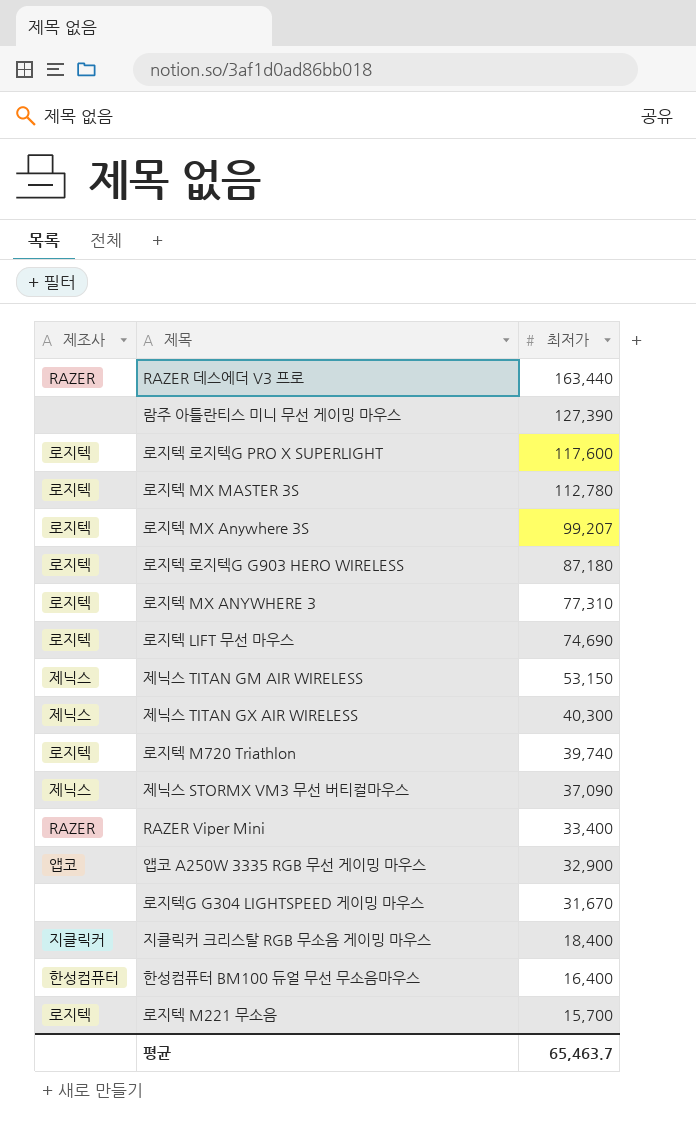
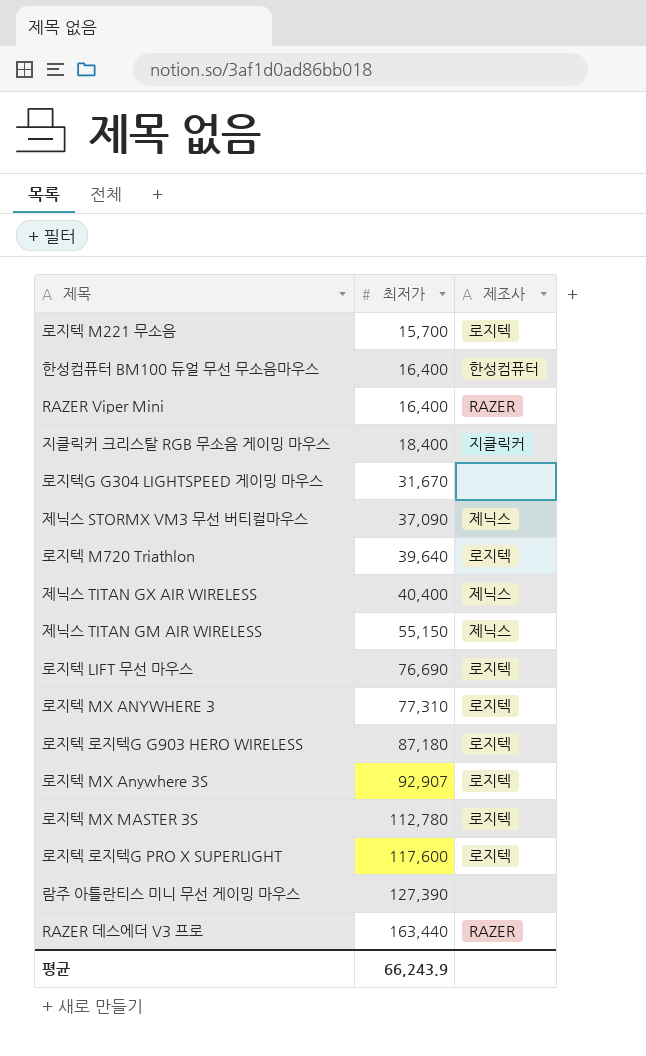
row order: 최저가 descending -> 최저가 ascending
column 제조사 | position: 1 -> 3
row 앱코 A250W 3335 RGB 무선 게이밍 마우스: 앱코 | 32,900 -> none
RAZER Viper Mini | 최저가: 33,400 -> 16,400
로지텍 M720 Triathlon | 최저가: 39,740 -> 39,640
제닉스 TITAN GX AIR WIRELESS | 최저가: 40,300 -> 40,400
제닉스 TITAN GM AIR WIRELESS | 최저가: 53,150 -> 55,150
로지텍 LIFT 무선 마우스 | 최저가: 74,690 -> 76,690
로지텍 MX Anywhere 3S | 최저가: 99,207 -> 92,907
평균 | 최저가: 65,463.7 -> 66,243.9

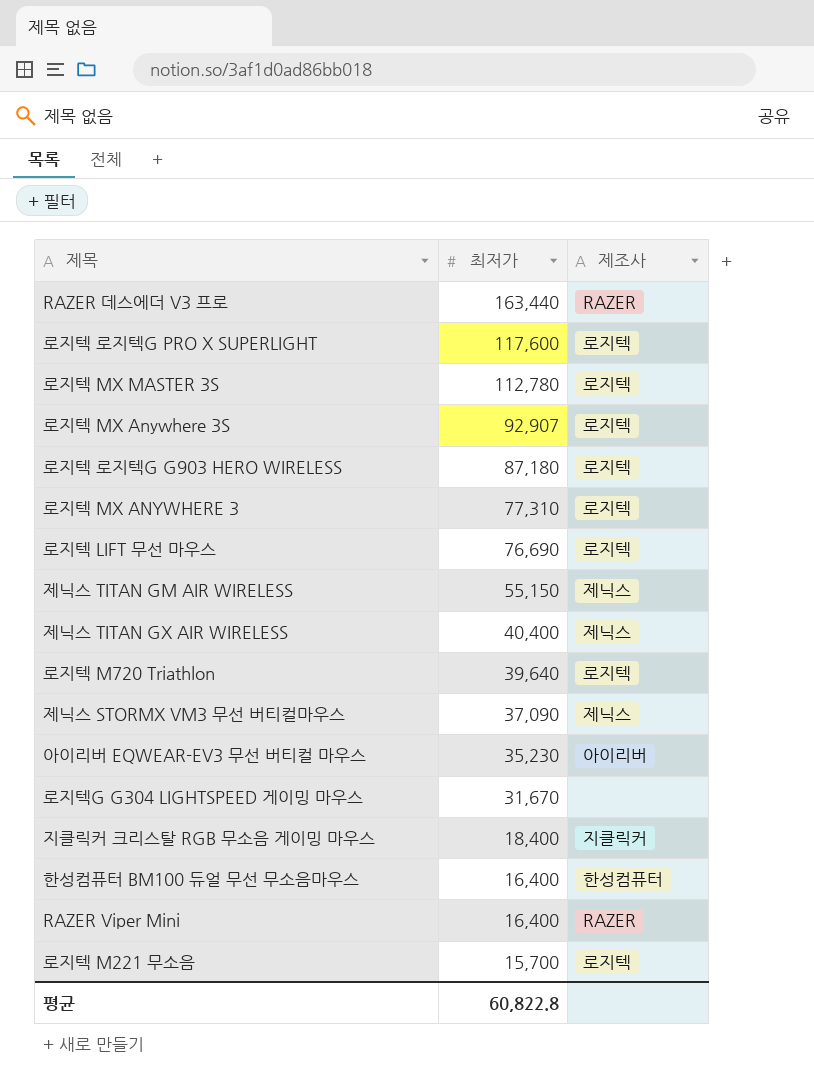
row order: 최저가 ascending -> 최저가 descending
row 람주 아틀란티스 미니 무선 게이밍 마우스: 127,390 | none -> none
row 아이리버 EQWEAR-EV3 무선 버티컬 마우스: none -> 35,230 | 아이리버
평균 | 최저가: 66,243.9 -> 60,822.8

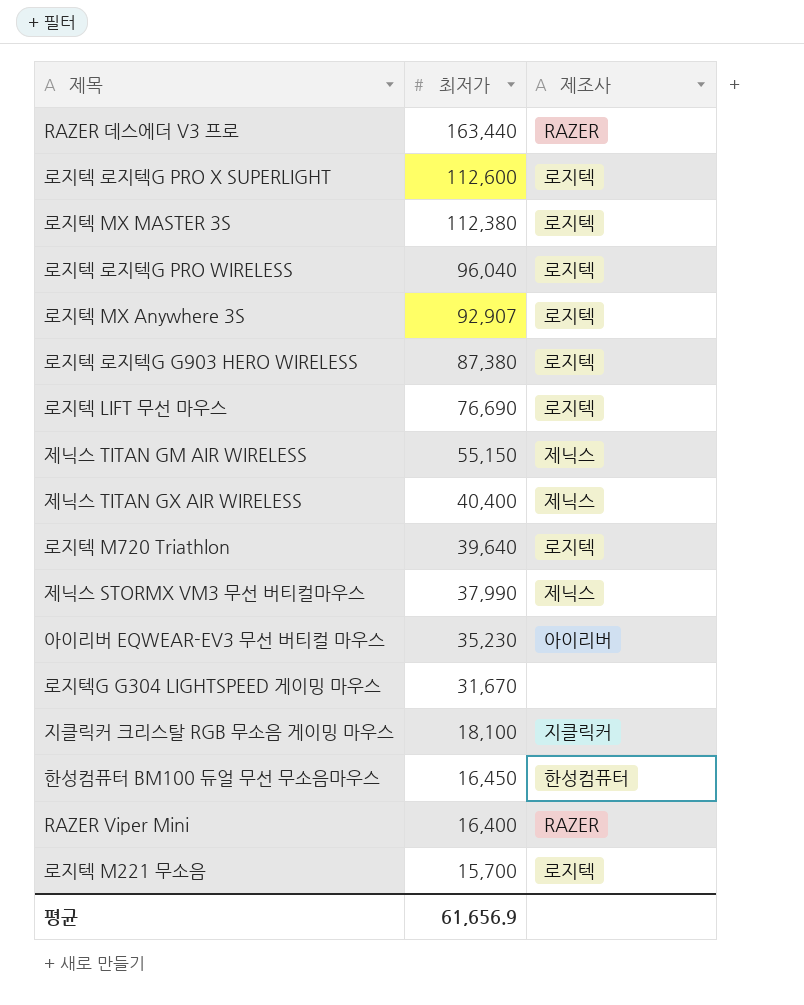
row 로지텍 MX ANYWHERE 3: 77,310 | 로지텍 -> none
로지텍 로지텍G PRO X SUPERLIGHT | 최저가: 117,600 -> 112,600
로지텍 MX MASTER 3S | 최저가: 112,780 -> 112,380
row 로지텍 로지텍G PRO WIRELESS: none -> 96,040 | 로지텍
로지텍 로지텍G G903 HERO WIRELESS | 최저가: 87,180 -> 87,380
제닉스 STORMX VM3 무선 버티컬마우스 | 최저가: 37,090 -> 37,990
지클릭커 크리스탈 RGB 무소음 게이밍 마우스 | 최저가: 18,400 -> 18,100
한성컴퓨터 BM100 듀얼 무선 무소음마우스 | 최저가: 16,400 -> 16,450
평균 | 최저가: 60,822.8 -> 61,656.9

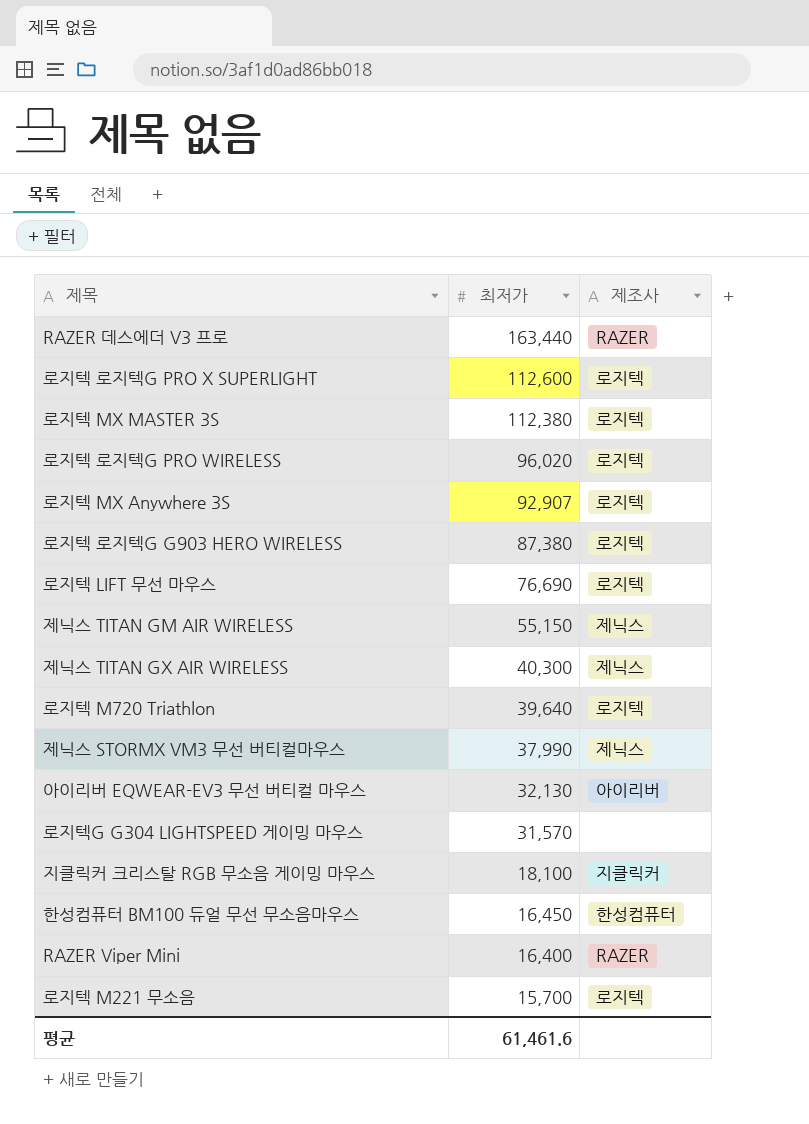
로지텍 로지텍G PRO WIRELESS | 최저가: 96,040 -> 96,020
제닉스 TITAN GX AIR WIRELESS | 최저가: 40,400 -> 40,300
아이리버 EQWEAR-EV3 무선 버티컬 마우스 | 최저가: 35,230 -> 32,130
로지텍G G304 LIGHTSPEED 게이밍 마우스 | 최저가: 31,670 -> 31,570
평균 | 최저가: 61,656.9 -> 61,461.6

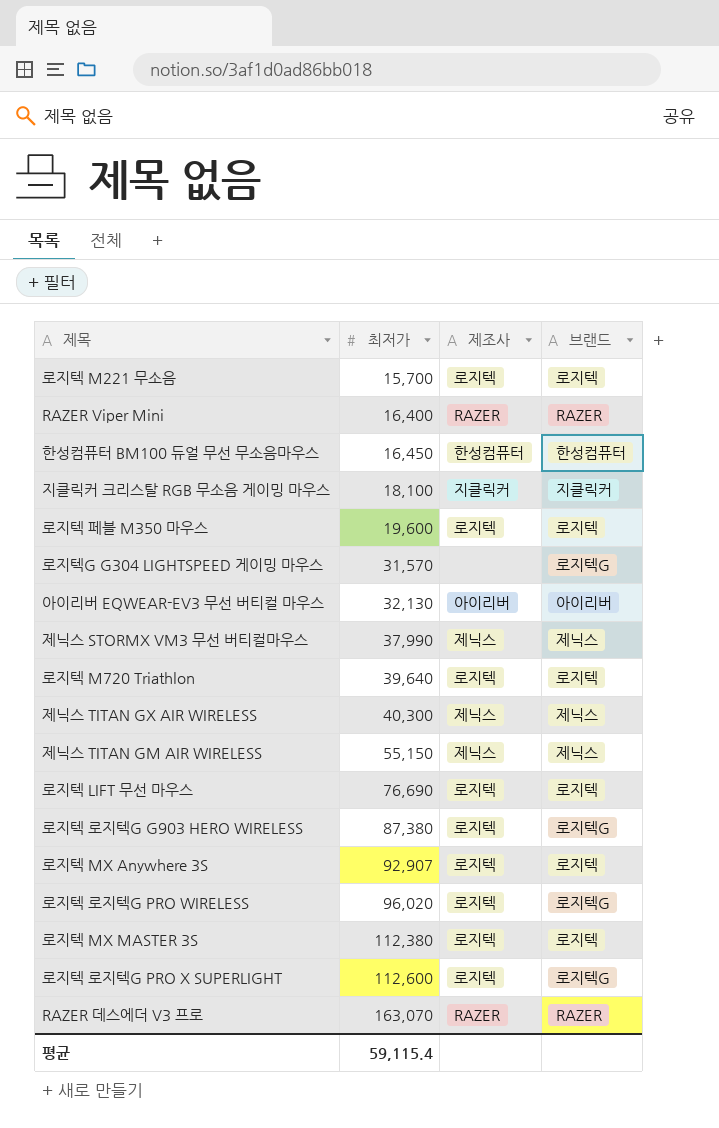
row order: 최저가 descending -> 최저가 ascending
column 브랜드 | position: none -> 4
row 로지텍 페블 M350 마우스: none -> 19,600 | 로지텍 | 로지텍
RAZER 데스에더 V3 프로 | 최저가: 163,440 -> 163,070
평균 | 최저가: 61,461.6 -> 59,115.4

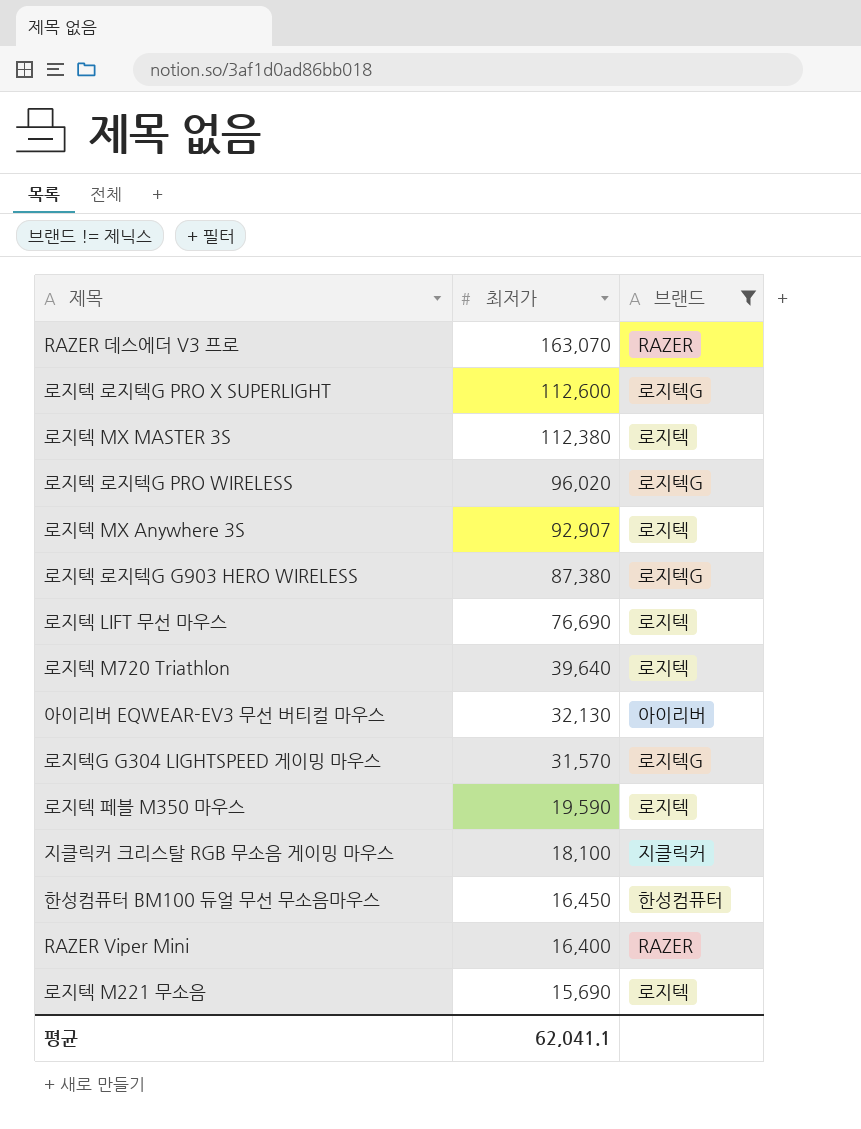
filter: none -> 브랜드 != 제닉스
row order: 최저가 ascending -> 최저가 descending
column 제조사 | position: 3 -> none
로지텍 페블 M350 마우스 | 최저가: 19,600 -> 19,590
로지텍 M221 무소음 | 최저가: 15,700 -> 15,690
평균 | 최저가: 59,115.4 -> 62,041.1

